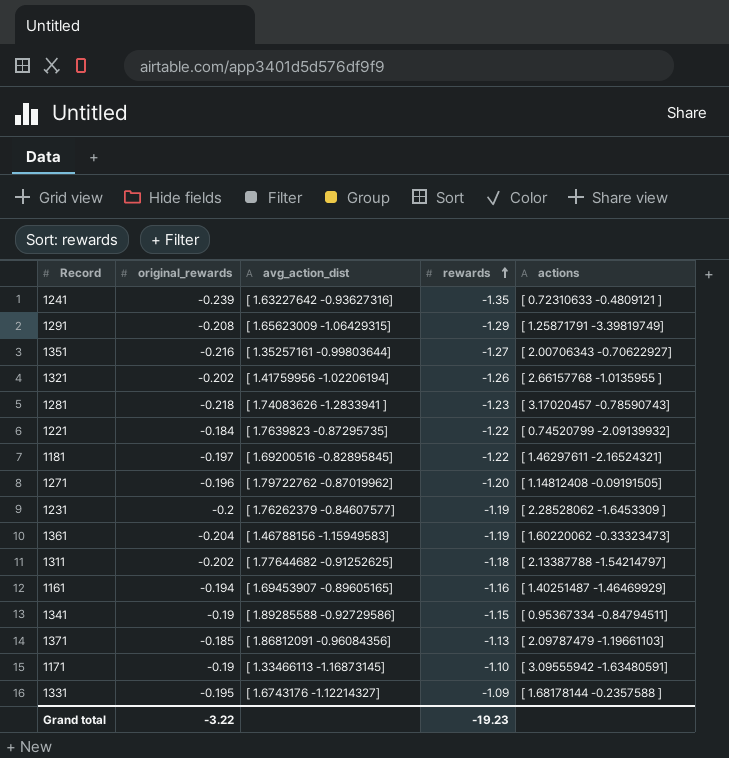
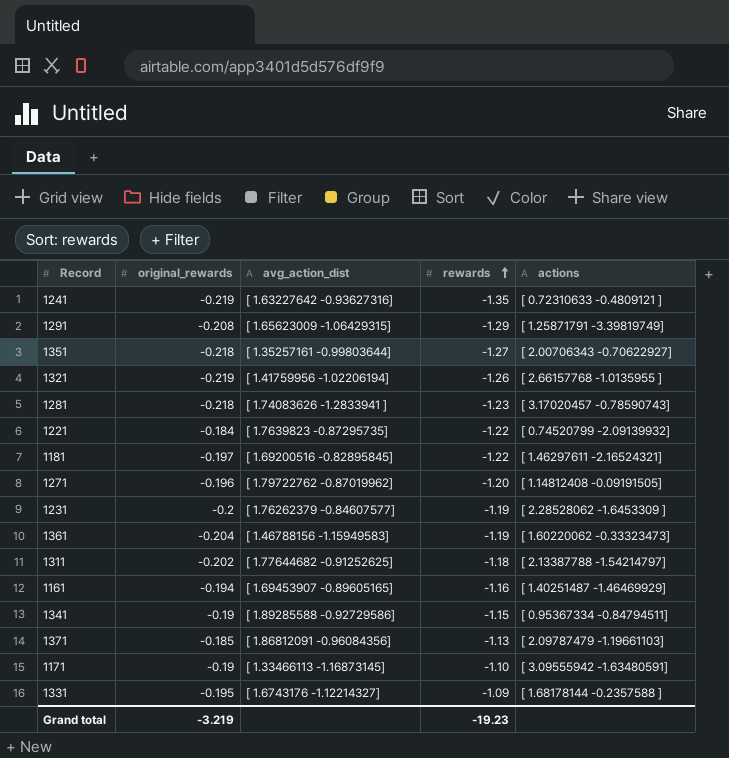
1241 | original_rewards: -0.239 -> -0.219
1351 | original_rewards: -0.216 -> -0.218
1321 | original_rewards: -0.202 -> -0.219
Grand total | original_rewards: -3.22 -> -3.219

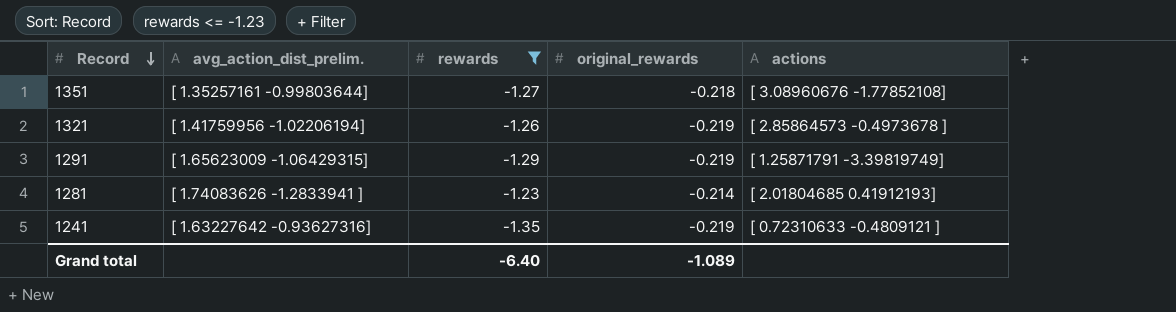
filter: none -> rewards <= -1.23
row order: rewards ascending -> Record descending
column name: avg_action_dist -> avg_action_dist_prelim.
column original_rewards | position: 2 -> 4
1351 | actions: [ 2.00706343 -0.70622927] -> [ 3.08960676 -1.77852108]
1321 | actions: [ 2.66157768 -1.0135955 ] -> [ 2.85864573 -0.4973678 ]
1291 | original_rewards: -0.208 -> -0.219
1281 | original_rewards: -0.218 -> -0.214
1281 | actions: [ 3.17020457 -0.78590743] -> [ 2.01804685 0.41912193]
Grand total | rewards: -19.23 -> -6.40
Grand total | original_rewards: -3.219 -> -1.089

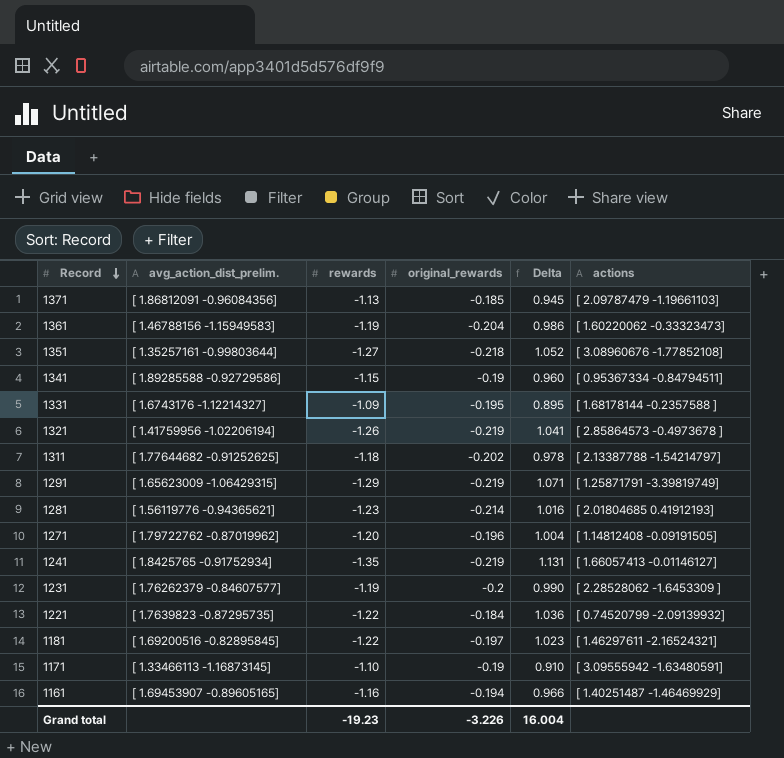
filter: rewards <= -1.23 -> none
column Delta | formula: none -> [original_rewards] - [rewards]
1281 | avg_action_dist_prelim.: [ 1.74083626 -1.2833941 ] -> [ 1.56119776 -0.94365621]
1241 | avg_action_dist_prelim.: [ 1.63227642 -0.93627316] -> [ 1.8425765 -0.91752934]
1241 | actions: [ 0.72310633 -0.4809121 ] -> [ 1.66057413 -0.01146127]
Grand total | rewards: -6.40 -> -19.23
Grand total | original_rewards: -1.089 -> -3.226

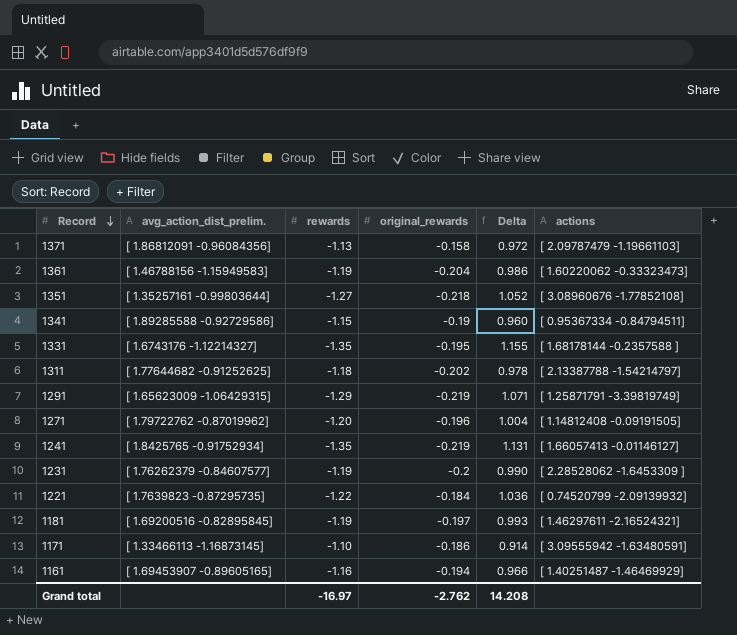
row 1321: [ 1.41759956 -1.02206194] | -1.26 | -0.219 | 1.041 | [ 2.85864573 -0.4973678 ] -> none
row 1281: [ 1.56119776 -0.94365621] | -1.23 | -0.214 | 1.016 | [ 2.01804685 0.41912193] -> none
1371 | original_rewards: -0.185 -> -0.158
1371 | Delta: 0.945 -> 0.972
1331 | rewards: -1.09 -> -1.35
1331 | Delta: 0.895 -> 1.155
1181 | rewards: -1.22 -> -1.19
1181 | Delta: 1.023 -> 0.993
1171 | original_rewards: -0.19 -> -0.186
1171 | Delta: 0.910 -> 0.914
Grand total | rewards: -19.23 -> -16.97
Grand total | original_rewards: -3.226 -> -2.762
Grand total | Delta: 16.004 -> 14.208

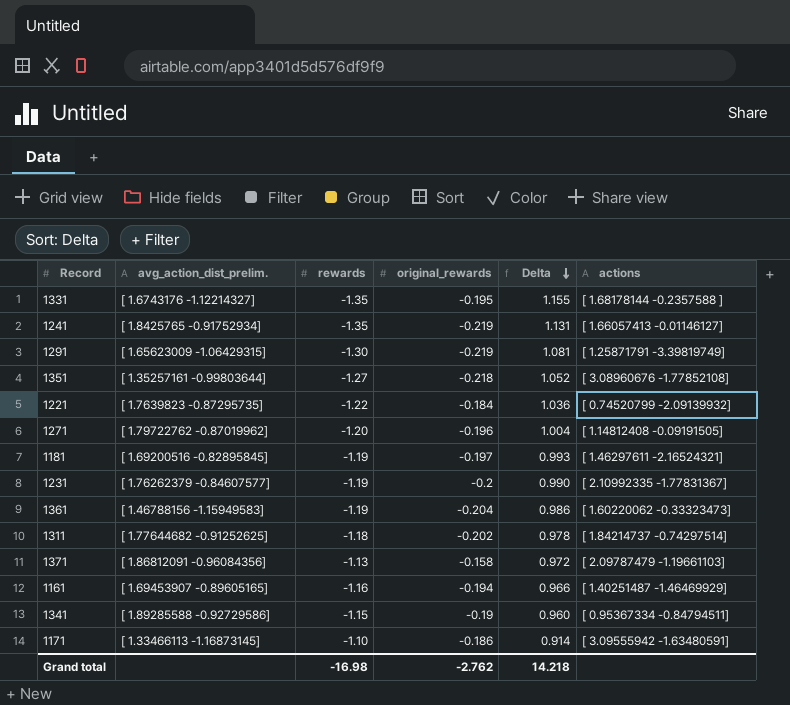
row order: Record descending -> Delta descending
1291 | rewards: -1.29 -> -1.30
1291 | Delta: 1.071 -> 1.081
1231 | actions: [ 2.28528062 -1.6453309 ] -> [ 2.10992335 -1.77831367]
1311 | actions: [ 2.13387788 -1.54214797] -> [ 1.84214737 -0.74297514]
Grand total | rewards: -16.97 -> -16.98
Grand total | Delta: 14.208 -> 14.218

